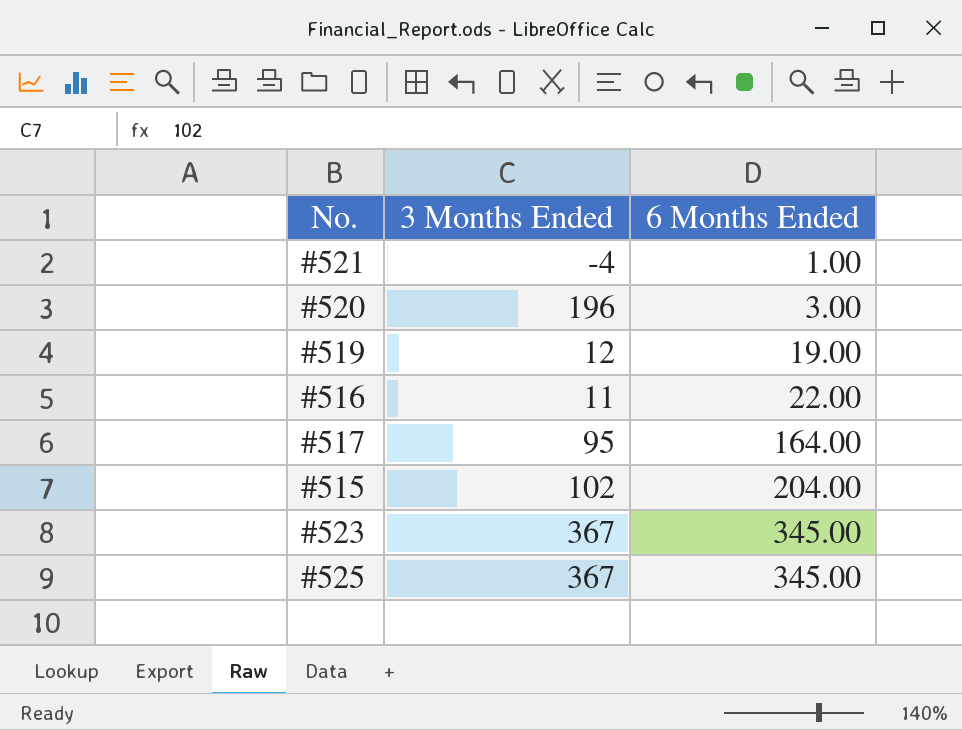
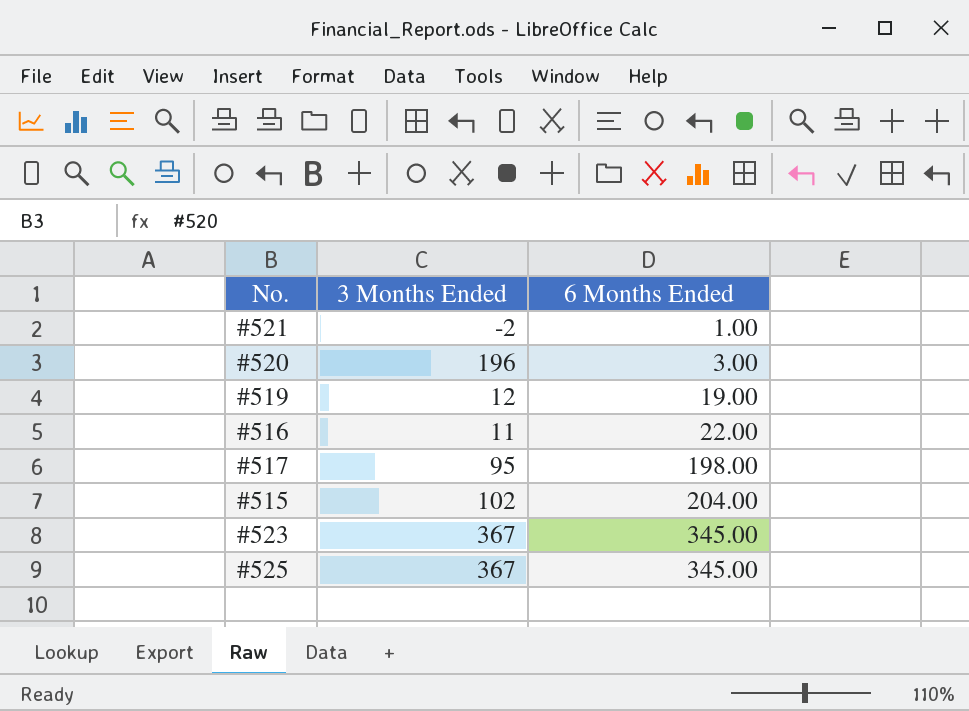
#521 | 3 Months Ended: -4 -> -2
#517 | 6 Months Ended: 164.00 -> 198.00

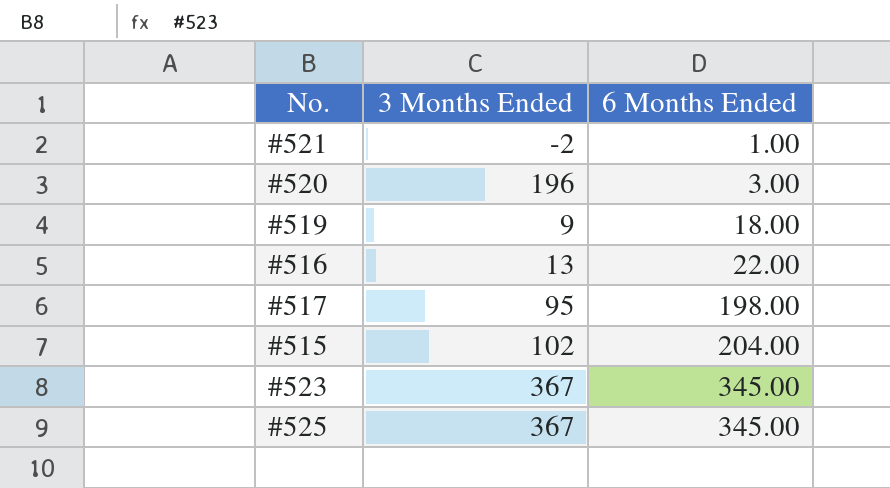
#519 | 3 Months Ended: 12 -> 9
#519 | 6 Months Ended: 19.00 -> 18.00
#516 | 3 Months Ended: 11 -> 13

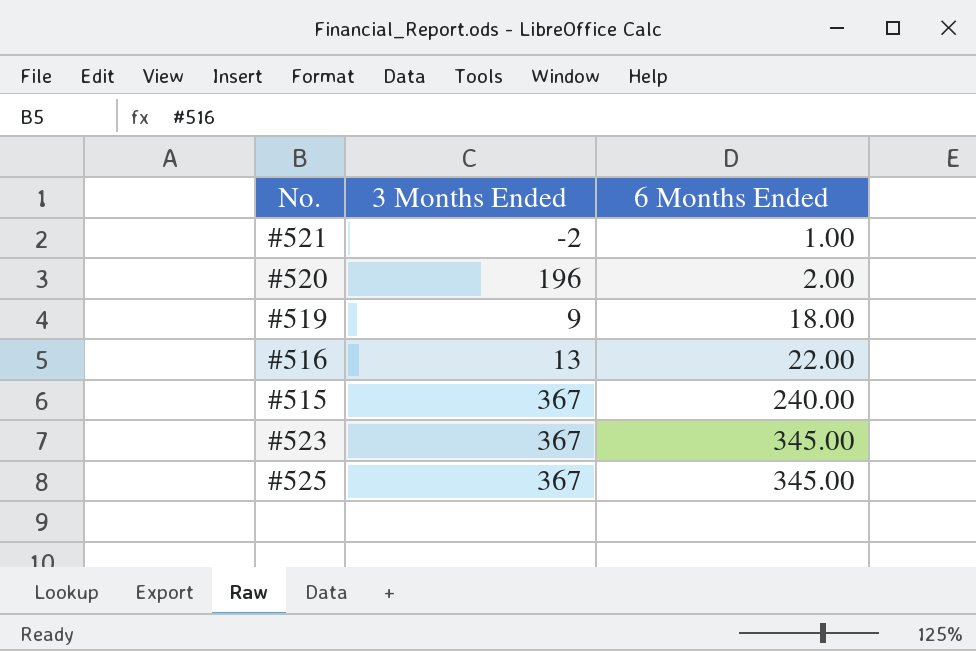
row #517: 95 | 198.00 -> none
#520 | 6 Months Ended: 3.00 -> 2.00
#515 | 3 Months Ended: 102 -> 367
#515 | 6 Months Ended: 204.00 -> 240.00

